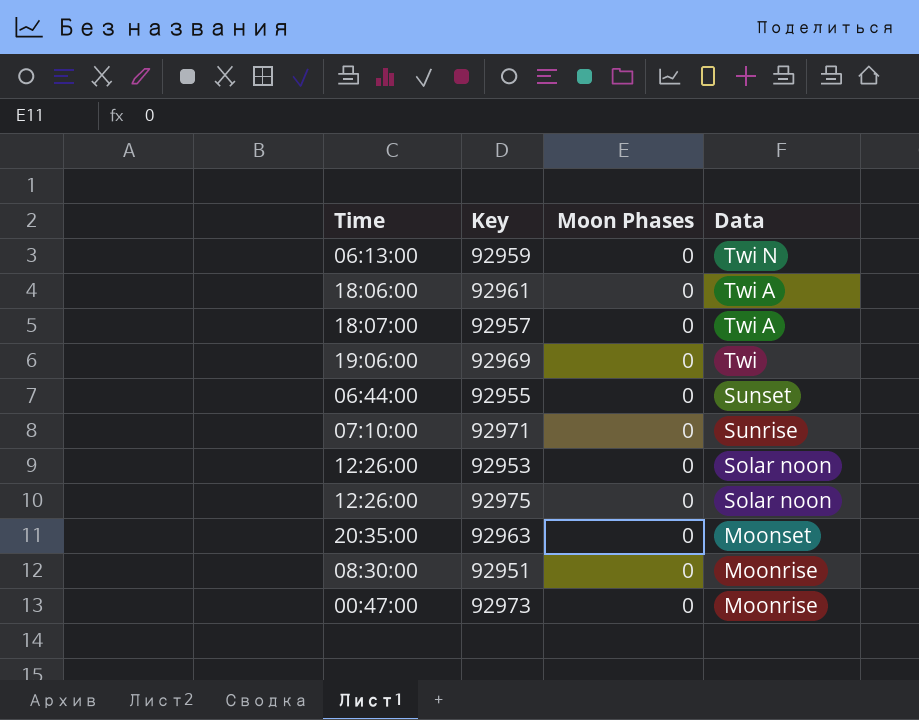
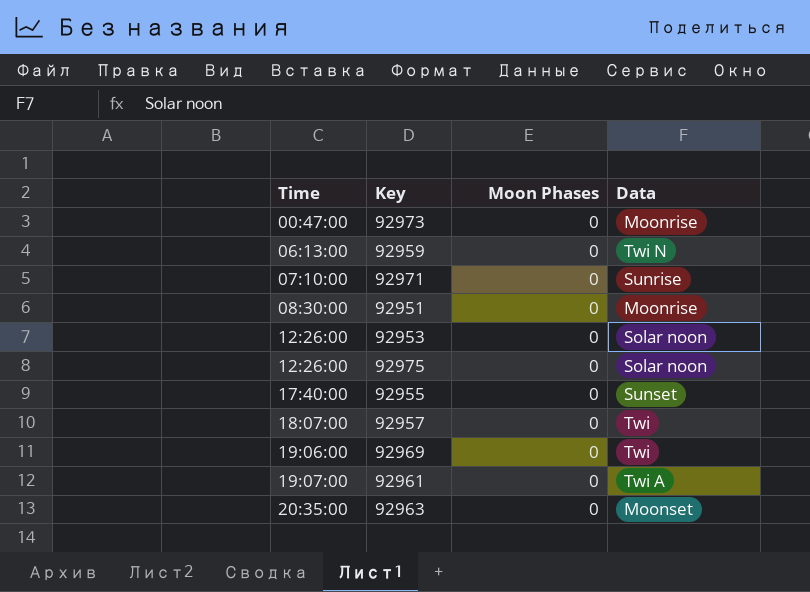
row order: Data descending -> Time ascending
92955 | Time: 06:44:00 -> 17:40:00
92957 | Data: Twi A -> Twi
92961 | Time: 18:06:00 -> 19:07:00

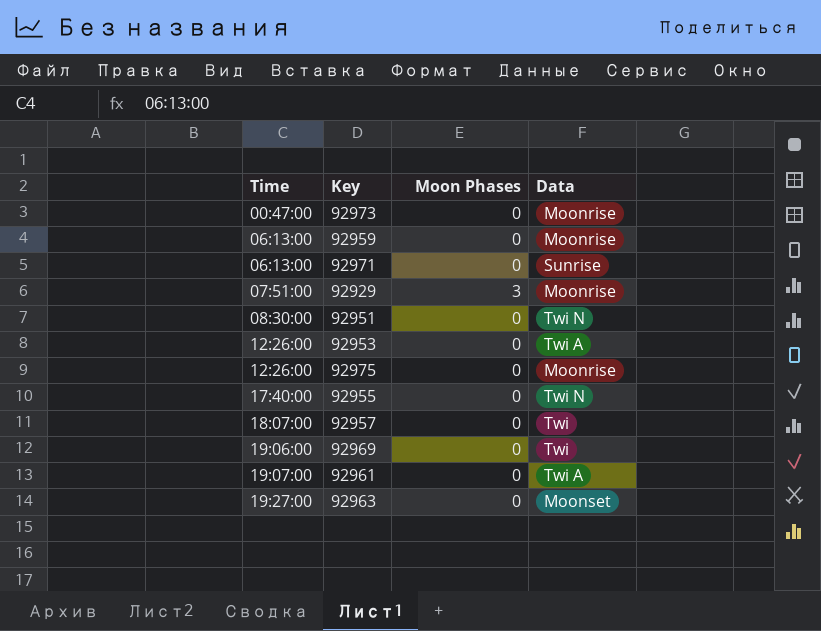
92959 | Data: Twi N -> Moonrise
92971 | Time: 07:10:00 -> 06:13:00
row 92929: none -> 07:51:00 | 3 | Moonrise
92951 | Data: Moonrise -> Twi N
92953 | Data: Solar noon -> Twi A
92975 | Data: Solar noon -> Moonrise
92955 | Data: Sunset -> Twi N
92963 | Time: 20:35:00 -> 19:27:00

